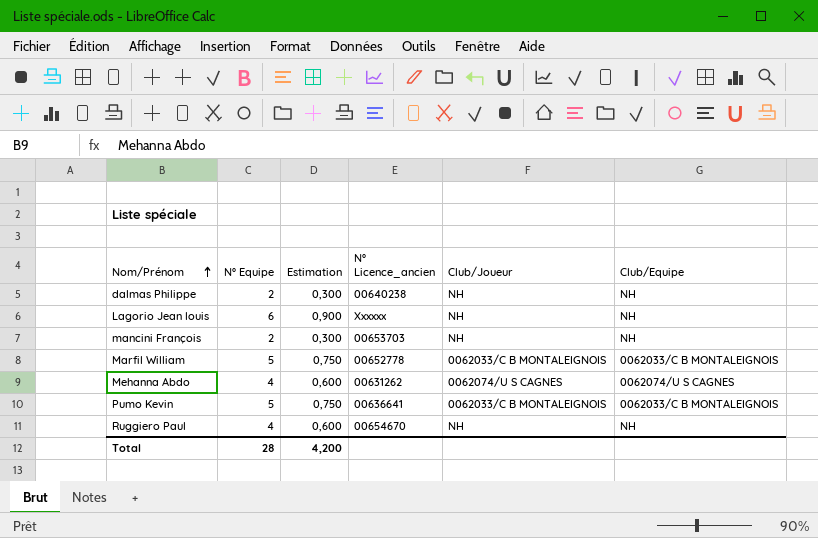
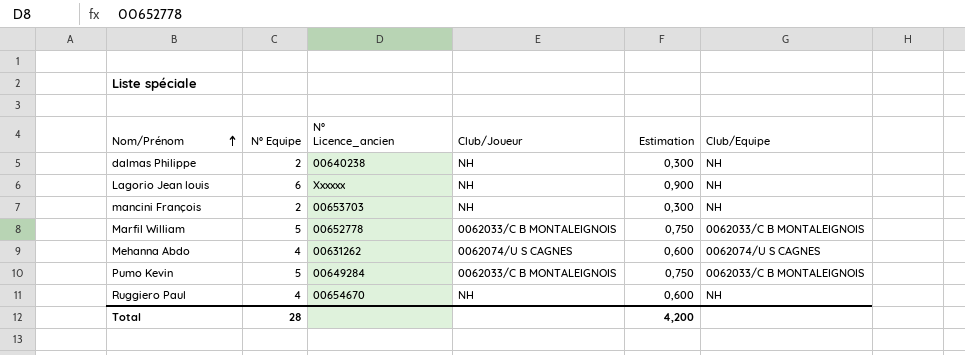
column Estimation | position: 3 -> 5
Pumo Kevin | N° Licence_ancien: 00636641 -> 00649284

